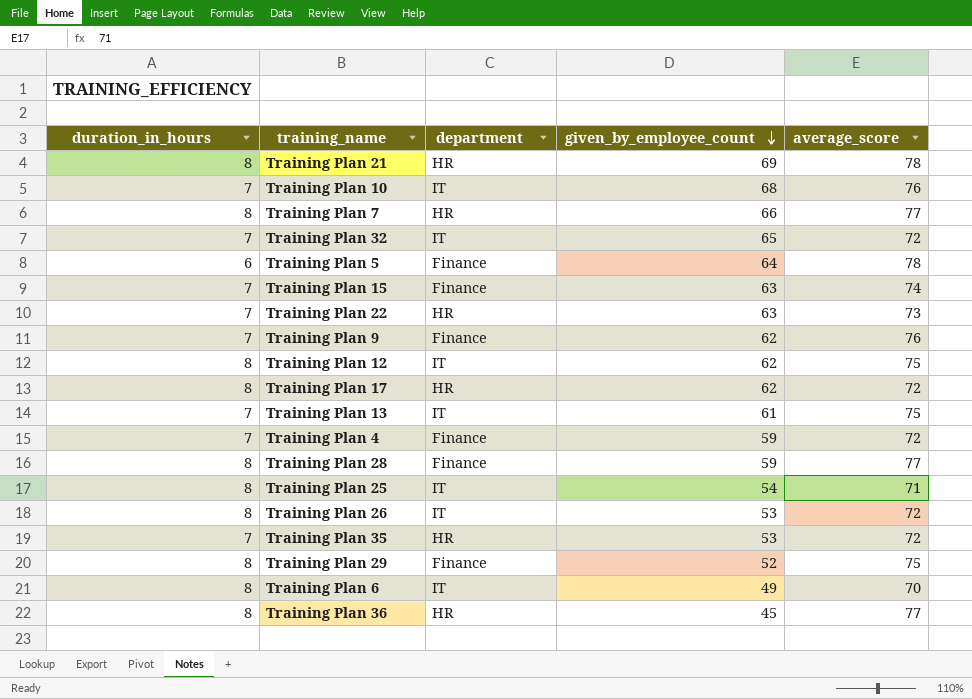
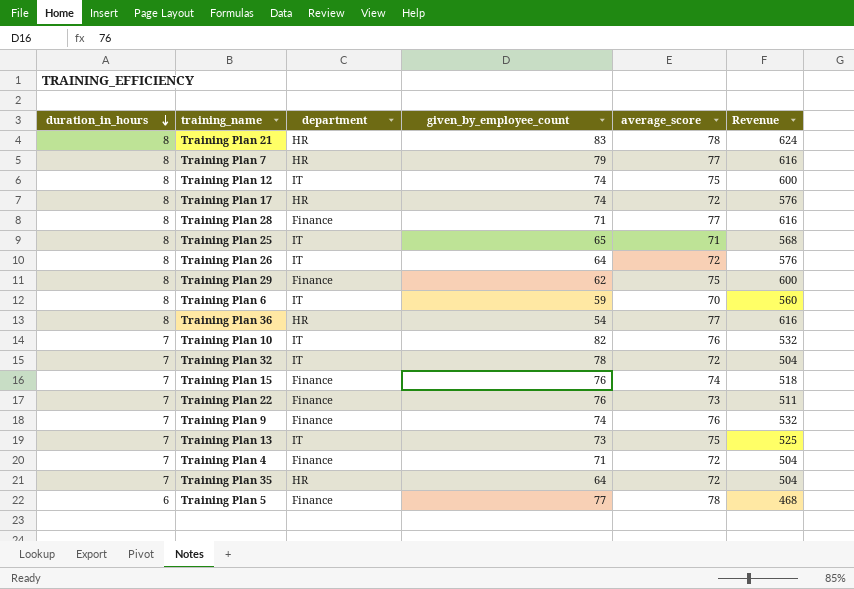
row order: given_by_employee_count descending -> duration_in_hours descending
column Revenue | formula: none -> [duration_in_hours] * [average_score]
Training Plan 21 | given_by_employee_count: 69 -> 83
Training Plan 7 | given_by_employee_count: 66 -> 79
Training Plan 12 | given_by_employee_count: 62 -> 74
Training Plan 17 | given_by_employee_count: 62 -> 74
Training Plan 28 | given_by_employee_count: 59 -> 71
Training Plan 25 | given_by_employee_count: 54 -> 65
Training Plan 26 | given_by_employee_count: 53 -> 64
Training Plan 29 | given_by_employee_count: 52 -> 62
Training Plan 6 | given_by_employee_count: 49 -> 59
Training Plan 36 | given_by_employee_count: 45 -> 54
Training Plan 10 | given_by_employee_count: 68 -> 82
Training Plan 32 | given_by_employee_count: 65 -> 78
Training Plan 15 | given_by_employee_count: 63 -> 76
Training Plan 22 | department: HR -> Finance
Training Plan 22 | given_by_employee_count: 63 -> 76
Training Plan 9 | given_by_employee_count: 62 -> 74
Training Plan 13 | given_by_employee_count: 61 -> 73
Training Plan 4 | given_by_employee_count: 59 -> 71
Training Plan 35 | given_by_employee_count: 53 -> 64
Training Plan 5 | given_by_employee_count: 64 -> 77

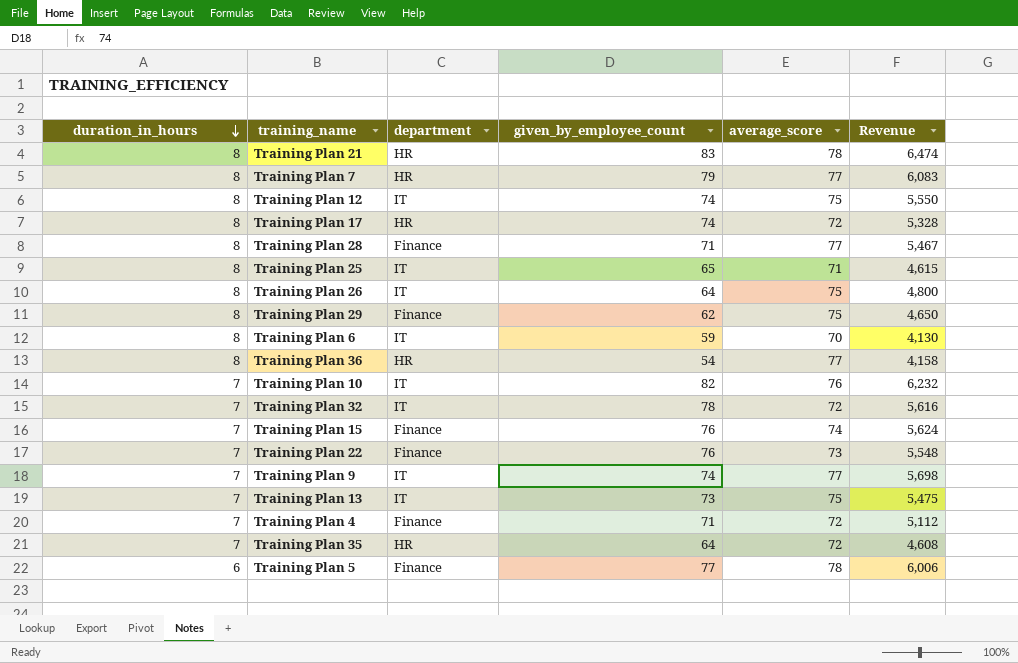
column Revenue | formula: [duration_in_hours] * [average_score] -> [given_by_employee_count] * [average_score]
Training Plan 26 | average_score: 72 -> 75
Training Plan 9 | department: Finance -> IT
Training Plan 9 | average_score: 76 -> 77

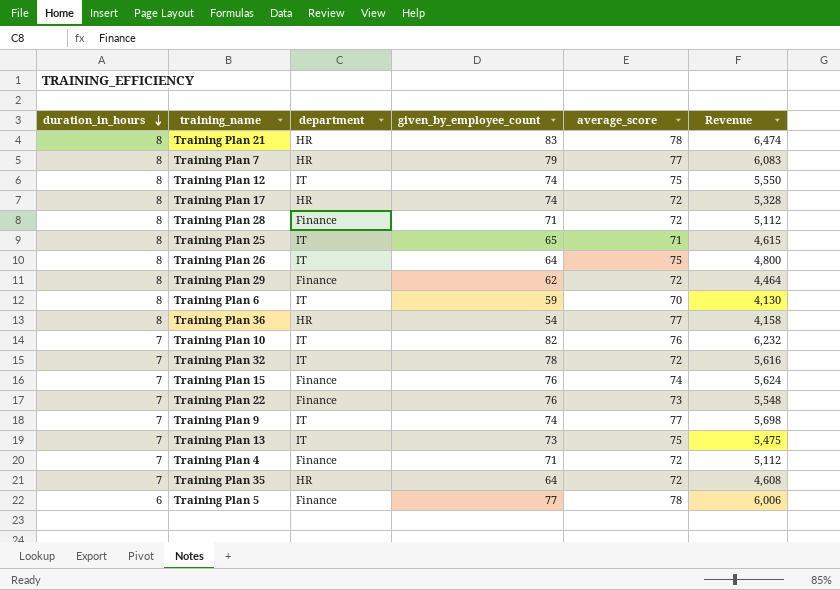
Training Plan 28 | average_score: 77 -> 72
Training Plan 28 | Revenue: 5,467 -> 5,112
Training Plan 29 | average_score: 75 -> 72
Training Plan 29 | Revenue: 4,650 -> 4,464

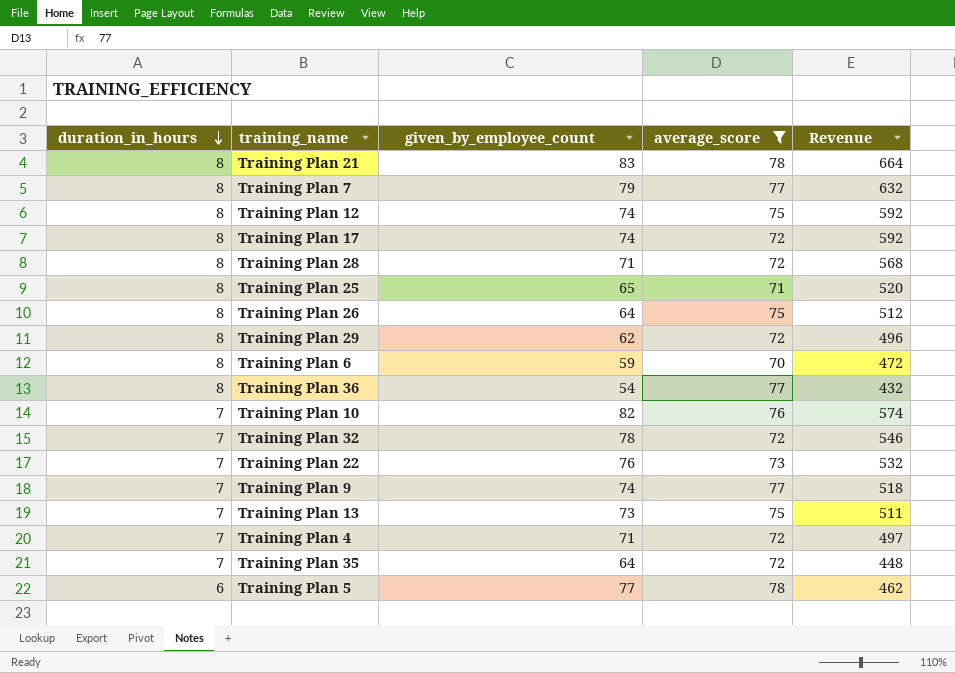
filter: none -> average_score != 74
column department | position: 3 -> none
column Revenue | formula: [given_by_employee_count] * [average_score] -> [duration_in_hours] * [given_by_employee_count]

